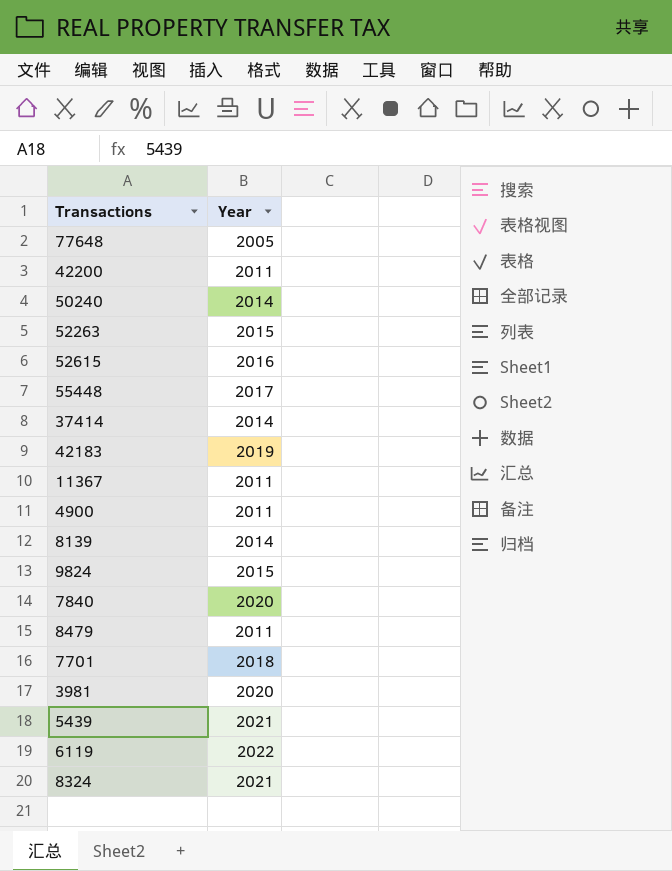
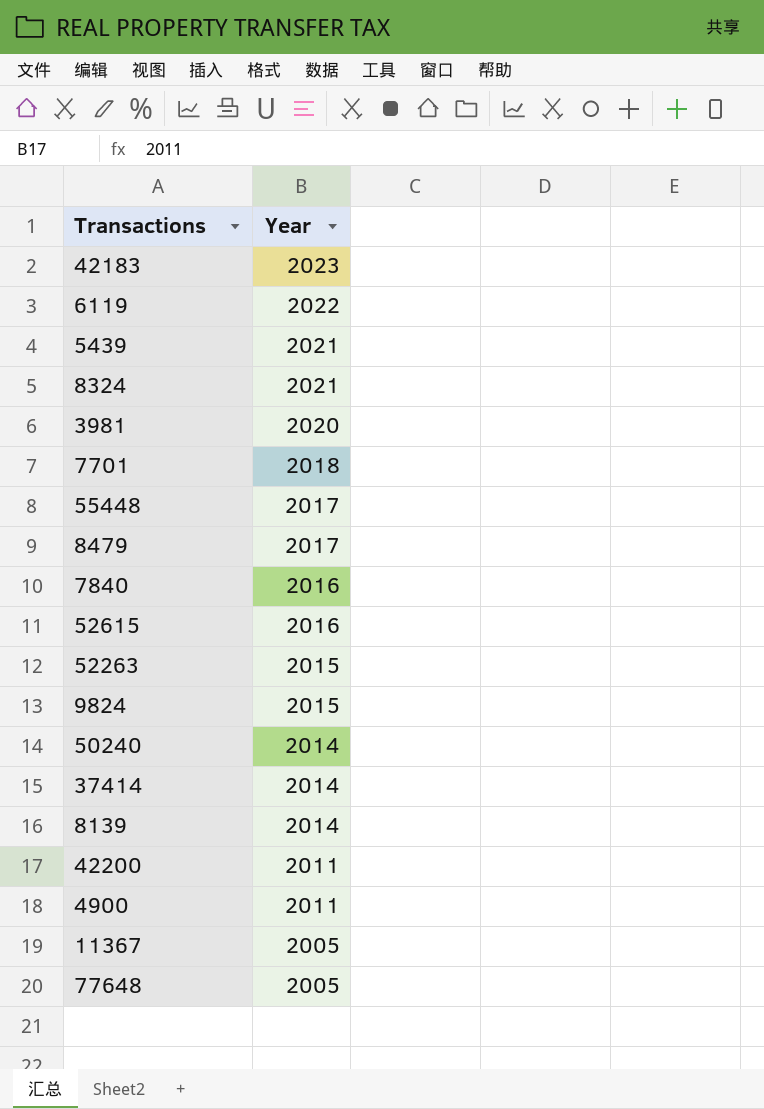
row order: none -> Year descending
42183 | Year: 2019 -> 2023
8479 | Year: 2011 -> 2017
7840 | Year: 2020 -> 2016
11367 | Year: 2011 -> 2005

